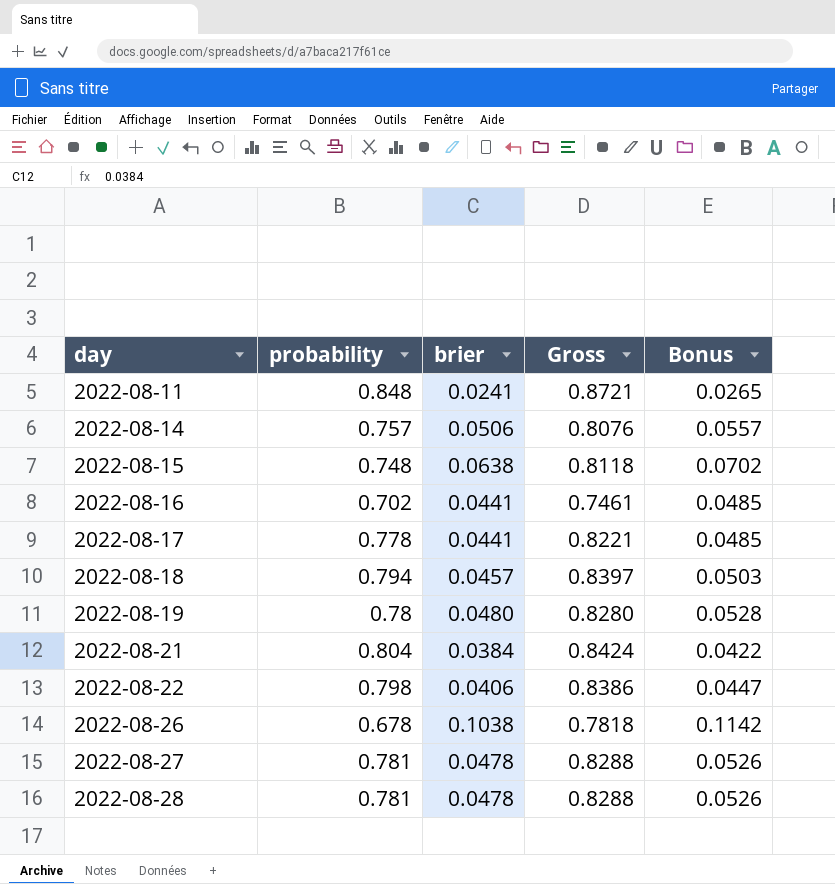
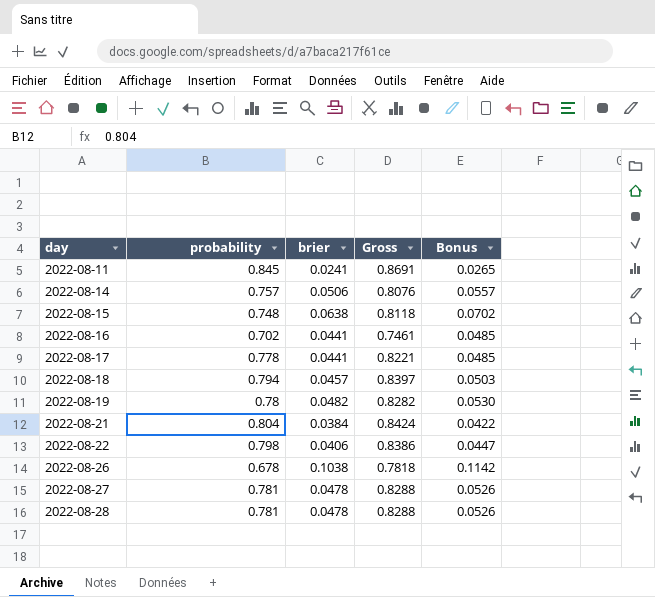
2022-08-11 | probability: 0.848 -> 0.845
2022-08-11 | Gross: 0.8721 -> 0.8691
2022-08-19 | brier: 0.0480 -> 0.0482
2022-08-19 | Gross: 0.8280 -> 0.8282
2022-08-19 | Bonus: 0.0528 -> 0.0530

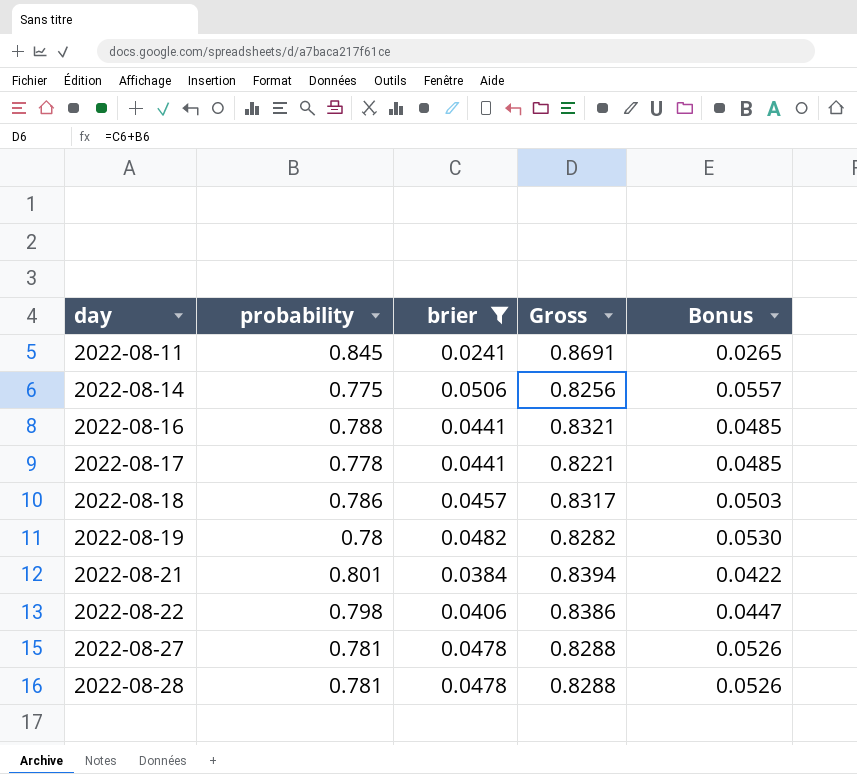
filter: none -> brier <= 0.0506
2022-08-14 | probability: 0.757 -> 0.775
2022-08-14 | Gross: 0.8076 -> 0.8256
2022-08-16 | probability: 0.702 -> 0.788
2022-08-16 | Gross: 0.7461 -> 0.8321
2022-08-18 | probability: 0.794 -> 0.786
2022-08-18 | Gross: 0.8397 -> 0.8317
2022-08-21 | probability: 0.804 -> 0.801
2022-08-21 | Gross: 0.8424 -> 0.8394

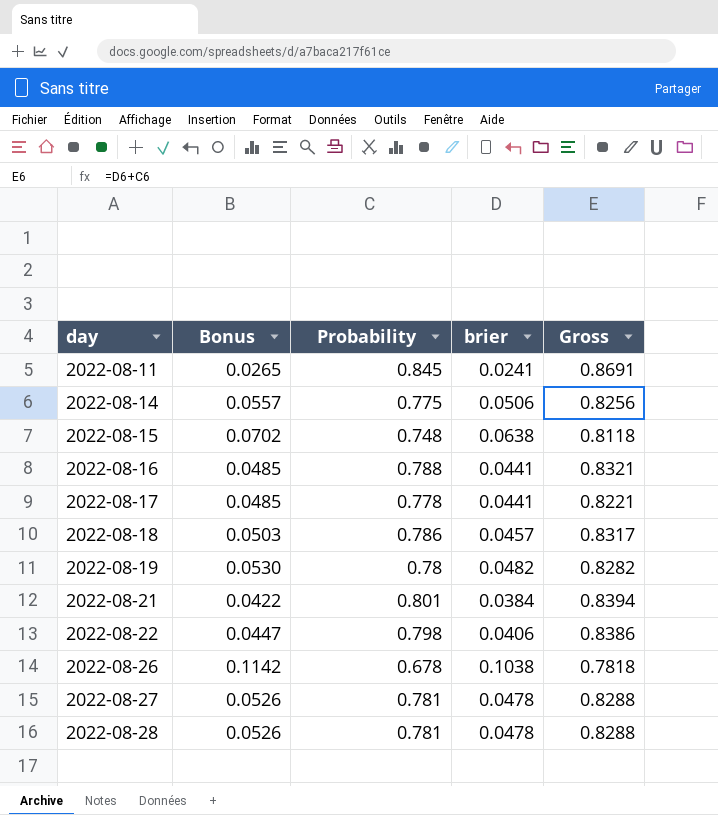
filter: brier <= 0.0506 -> none
column Bonus | position: 5 -> 2
column name: probability -> Probability

